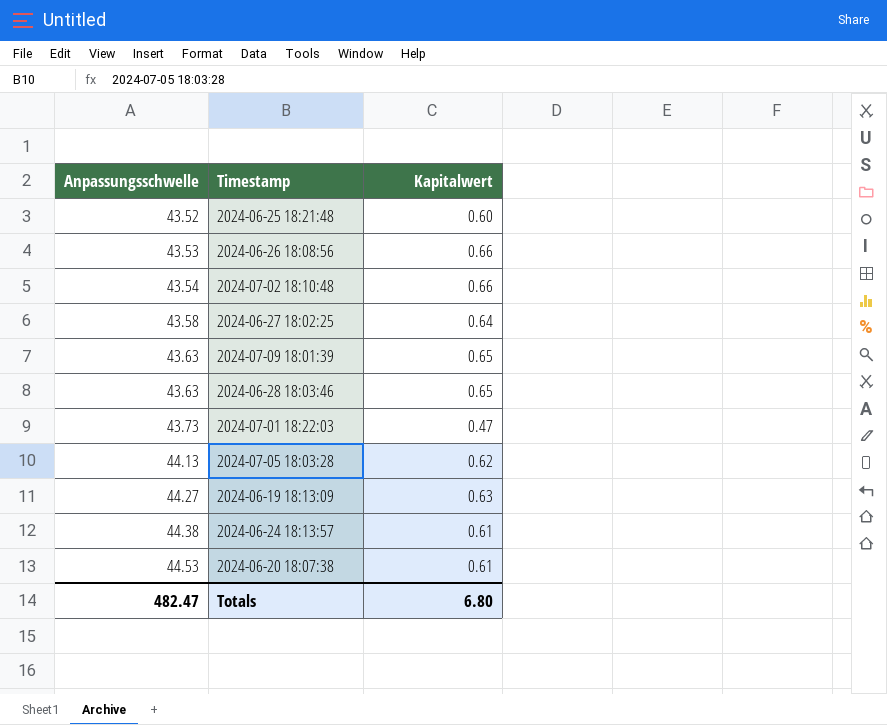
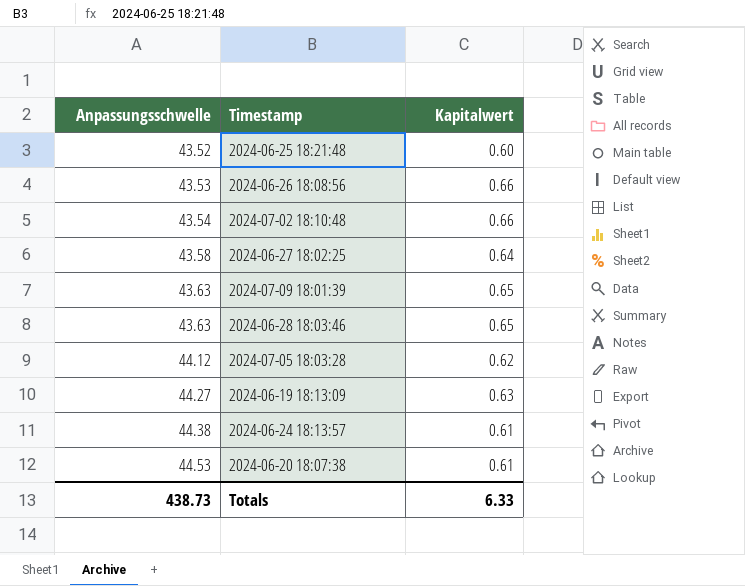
row 2024-07-01 18:22:03: 43.73 | 0.47 -> none
2024-07-05 18:03:28 | Anpassungsschwelle: 44.13 -> 44.12
Totals | Anpassungsschwelle: 482.47 -> 438.73
Totals | Kapitalwert: 6.80 -> 6.33

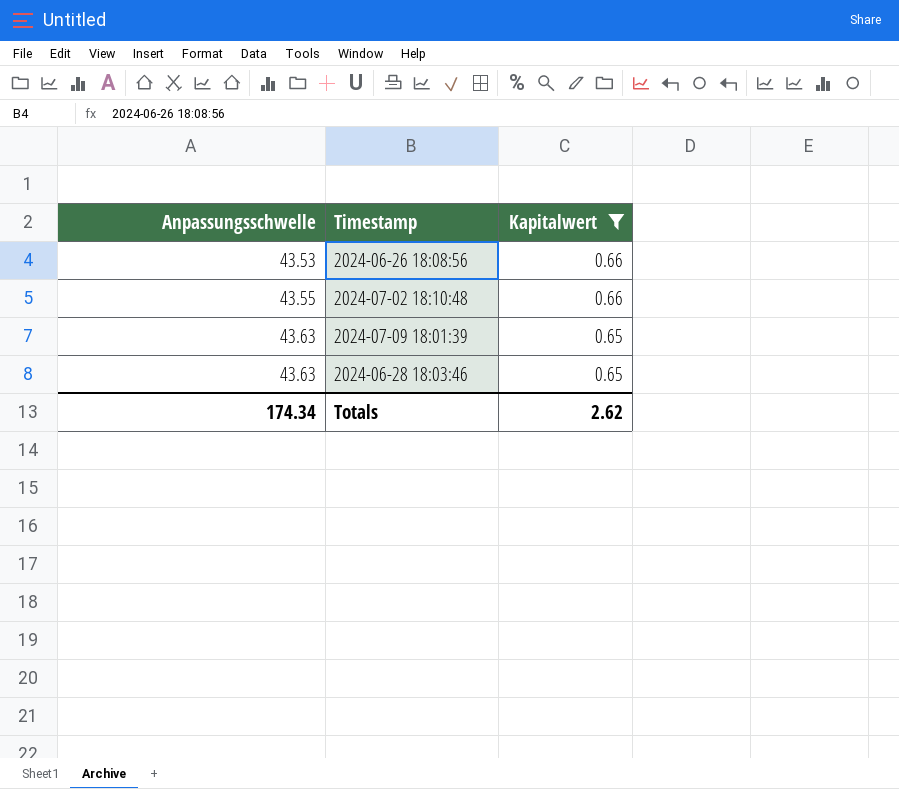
filter: none -> Kapitalwert >= 0.65
2024-07-02 18:10:48 | Anpassungsschwelle: 43.54 -> 43.55
Totals | Anpassungsschwelle: 438.73 -> 174.34
Totals | Kapitalwert: 6.33 -> 2.62

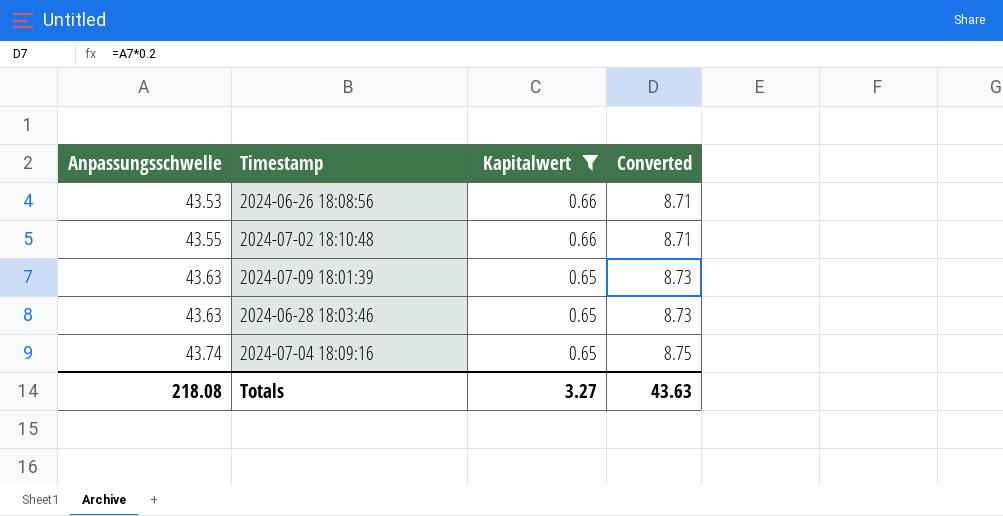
column Converted | formula: none -> [Anpassungsschwelle] * 0.2
row 2024-07-04 18:09:16: none -> 43.74 | 0.65 | 8.75
Totals | Anpassungsschwelle: 174.34 -> 218.08
Totals | Kapitalwert: 2.62 -> 3.27

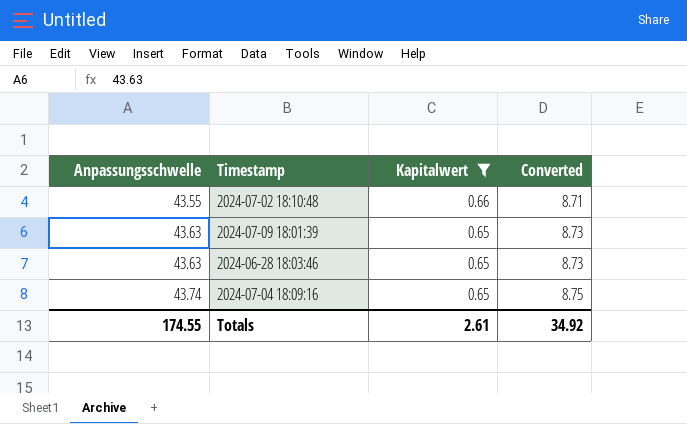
row 2024-06-26 18:08:56: 43.53 | 0.66 | 8.71 -> none
Totals | Anpassungsschwelle: 218.08 -> 174.55
Totals | Kapitalwert: 3.27 -> 2.61
Totals | Converted: 43.63 -> 34.92

